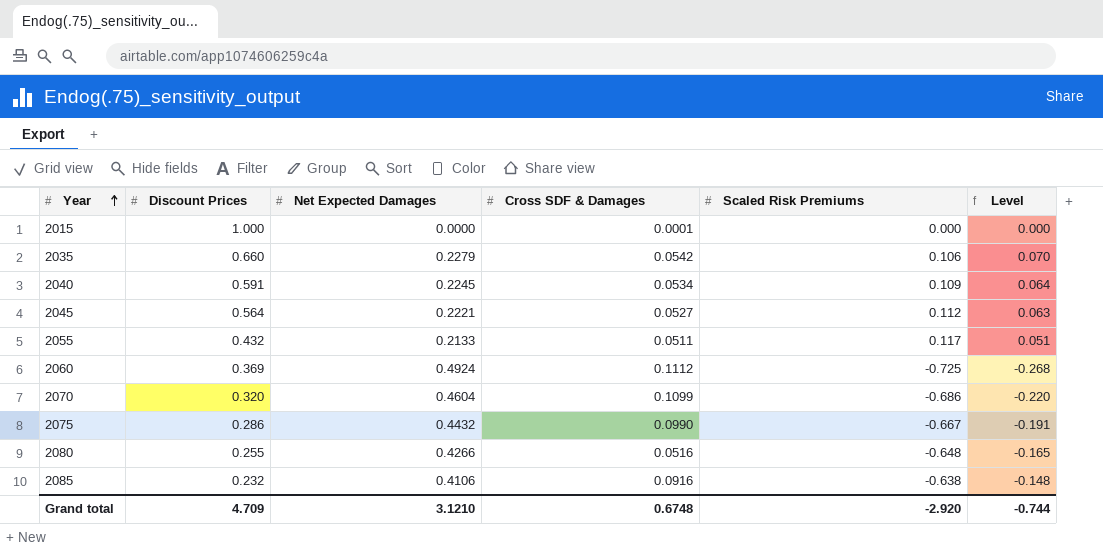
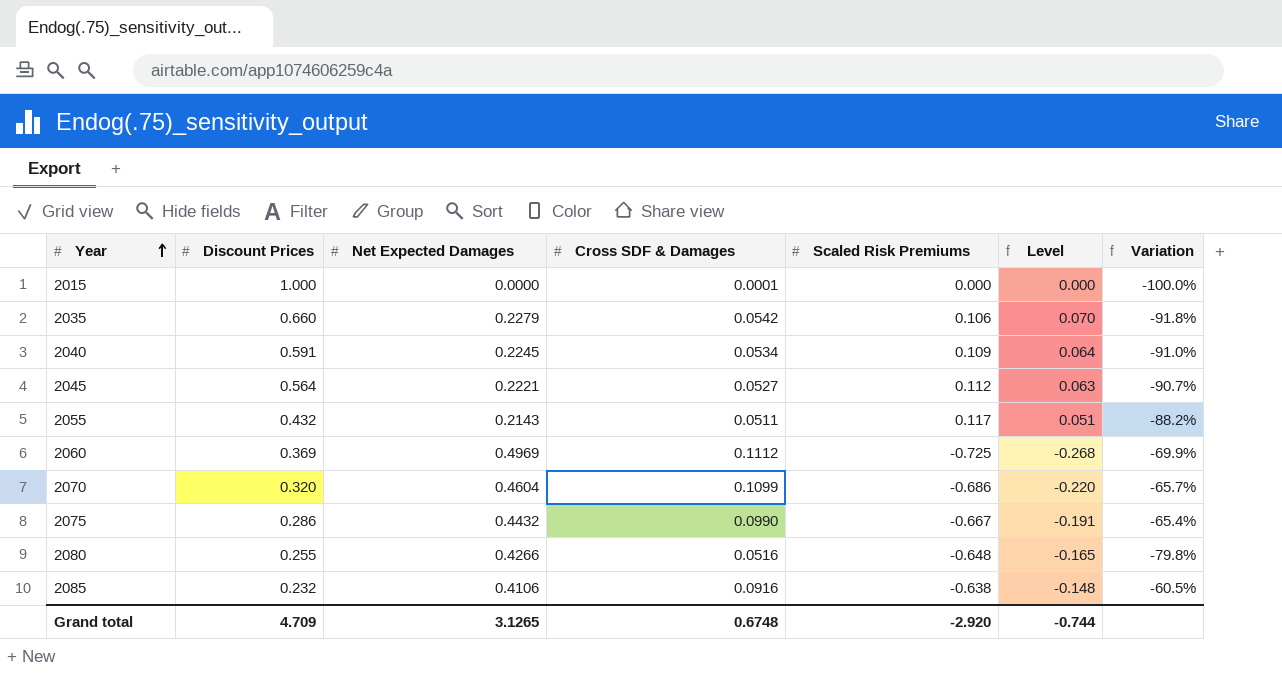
column Variation | formula: none -> ([Cross SDF & Damages] - [Discount Prices]) / [Discount Prices]
2055 | Net Expected Damages: 0.2133 -> 0.2143
2060 | Net Expected Damages: 0.4924 -> 0.4969
Grand total | Net Expected Damages: 3.1210 -> 3.1265

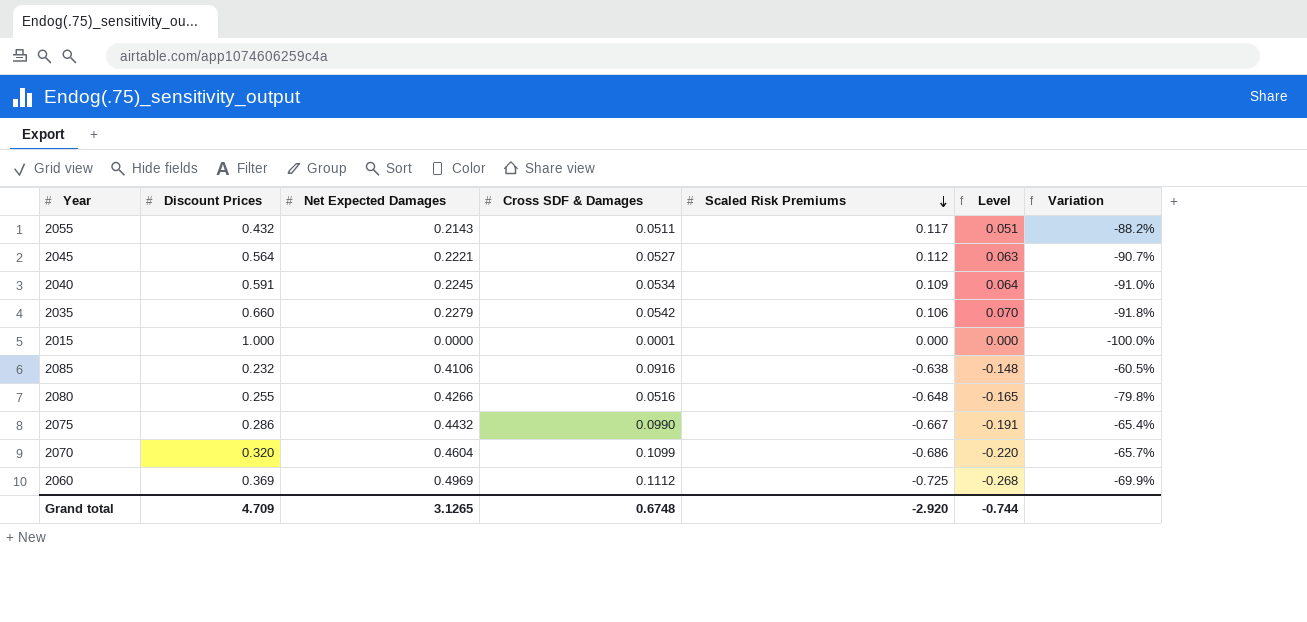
row order: Year ascending -> Scaled Risk Premiums descending

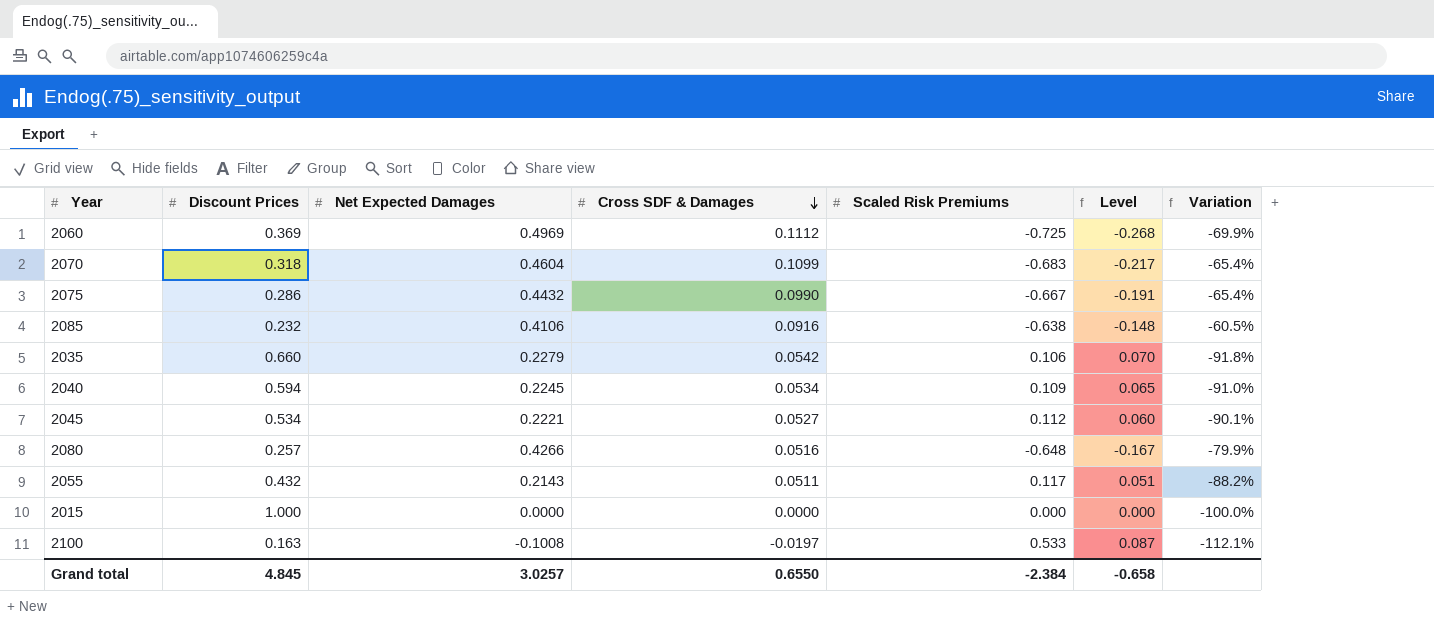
row order: Scaled Risk Premiums descending -> Cross SDF & Damages descending
2070 | Discount Prices: 0.320 -> 0.318
2070 | Scaled Risk Premiums: -0.686 -> -0.683
2070 | Level: -0.220 -> -0.217
2070 | Variation: -65.7% -> -65.4%
2040 | Discount Prices: 0.591 -> 0.594
2040 | Level: 0.064 -> 0.065
2045 | Discount Prices: 0.564 -> 0.534
2045 | Level: 0.063 -> 0.060
2045 | Variation: -90.7% -> -90.1%
2080 | Discount Prices: 0.255 -> 0.257
2080 | Level: -0.165 -> -0.167
2080 | Variation: -79.8% -> -79.9%
2015 | Cross SDF & Damages: 0.0001 -> 0.0000
row 2100: none -> 0.163 | -0.1008 | -0.0197 | 0.533 | 0.087 | -112.1%
Grand total | Discount Prices: 4.709 -> 4.845
Grand total | Net Expected Damages: 3.1265 -> 3.0257
Grand total | Cross SDF & Damages: 0.6748 -> 0.6550
Grand total | Scaled Risk Premiums: -2.920 -> -2.384
Grand total | Level: -0.744 -> -0.658

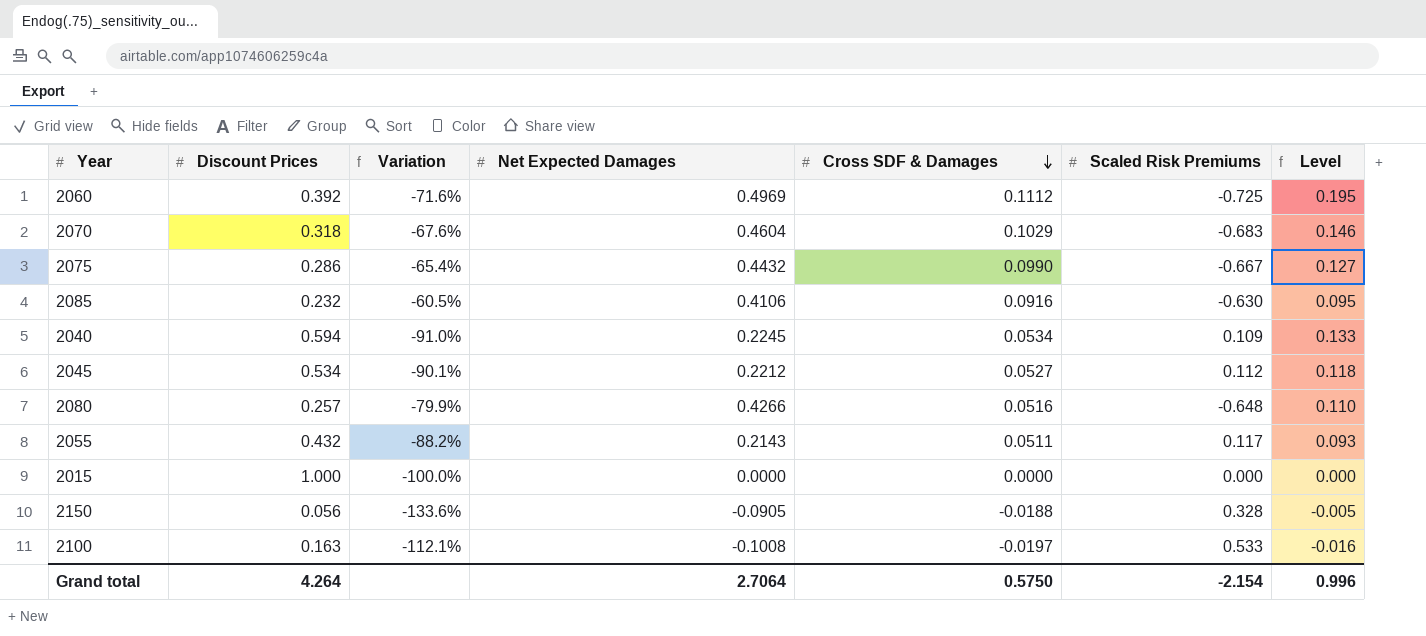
column Variation | position: 7 -> 3
column Level | formula: [Discount Prices] * [Scaled Risk Premiums] -> [Discount Prices] * [Net Expected Damages]
row 2035: 0.660 | 0.2279 | 0.0542 | 0.106 | 0.070 | -91.8% -> none
2060 | Discount Prices: 0.369 -> 0.392
2060 | Variation: -69.9% -> -71.6%
2070 | Variation: -65.4% -> -67.6%
2070 | Cross SDF & Damages: 0.1099 -> 0.1029
2085 | Scaled Risk Premiums: -0.638 -> -0.630
2045 | Net Expected Damages: 0.2221 -> 0.2212
row 2150: none -> 0.056 | -133.6% | -0.0905 | -0.0188 | 0.328 | -0.005
Grand total | Discount Prices: 4.845 -> 4.264
Grand total | Net Expected Damages: 3.0257 -> 2.7064
Grand total | Cross SDF & Damages: 0.6550 -> 0.5750
Grand total | Scaled Risk Premiums: -2.384 -> -2.154
Grand total | Level: -0.658 -> 0.996

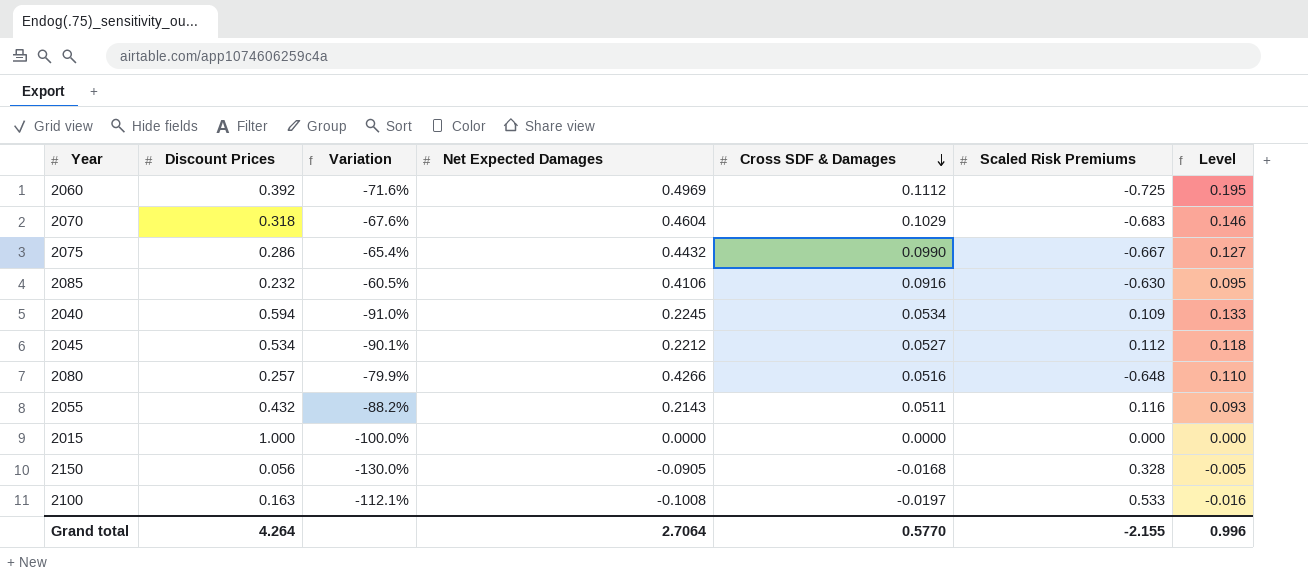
2055 | Scaled Risk Premiums: 0.117 -> 0.116
2150 | Variation: -133.6% -> -130.0%
2150 | Cross SDF & Damages: -0.0188 -> -0.0168
Grand total | Cross SDF & Damages: 0.5750 -> 0.5770
Grand total | Scaled Risk Premiums: -2.154 -> -2.155

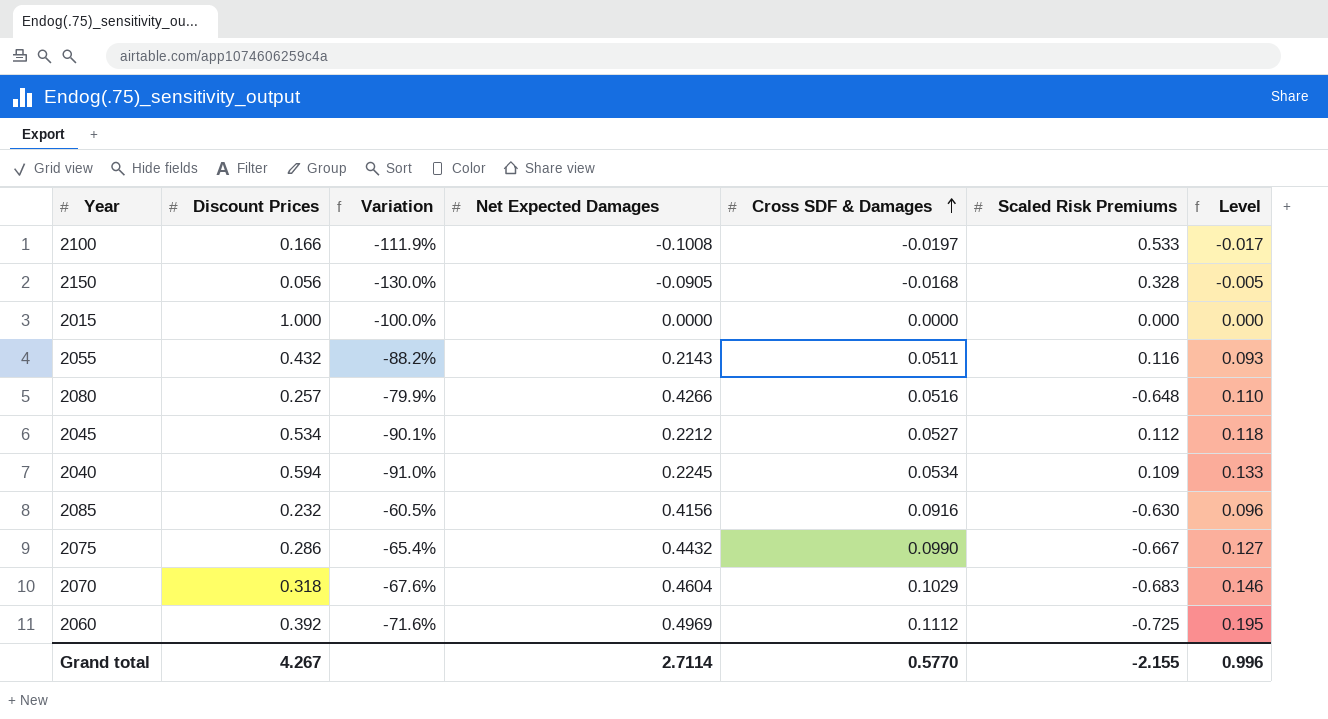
row order: Cross SDF & Damages descending -> Cross SDF & Damages ascending
2100 | Discount Prices: 0.163 -> 0.166
2100 | Variation: -112.1% -> -111.9%
2100 | Level: -0.016 -> -0.017
2085 | Net Expected Damages: 0.4106 -> 0.4156
2085 | Level: 0.095 -> 0.096
Grand total | Discount Prices: 4.264 -> 4.267
Grand total | Net Expected Damages: 2.7064 -> 2.7114

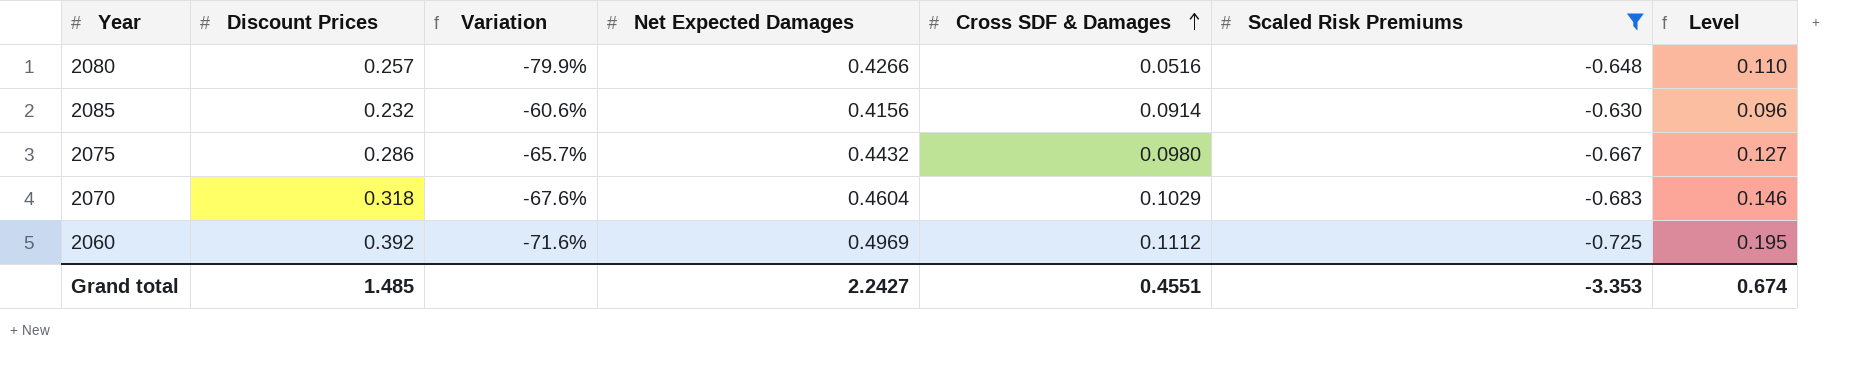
filter: none -> Scaled Risk Premiums <= -0.630
2085 | Variation: -60.5% -> -60.6%
2085 | Cross SDF & Damages: 0.0916 -> 0.0914
2075 | Variation: -65.4% -> -65.7%
2075 | Cross SDF & Damages: 0.0990 -> 0.0980
Grand total | Discount Prices: 4.267 -> 1.485
Grand total | Net Expected Damages: 2.7114 -> 2.2427
Grand total | Cross SDF & Damages: 0.5770 -> 0.4551
Grand total | Scaled Risk Premiums: -2.155 -> -3.353
Grand total | Level: 0.996 -> 0.674

